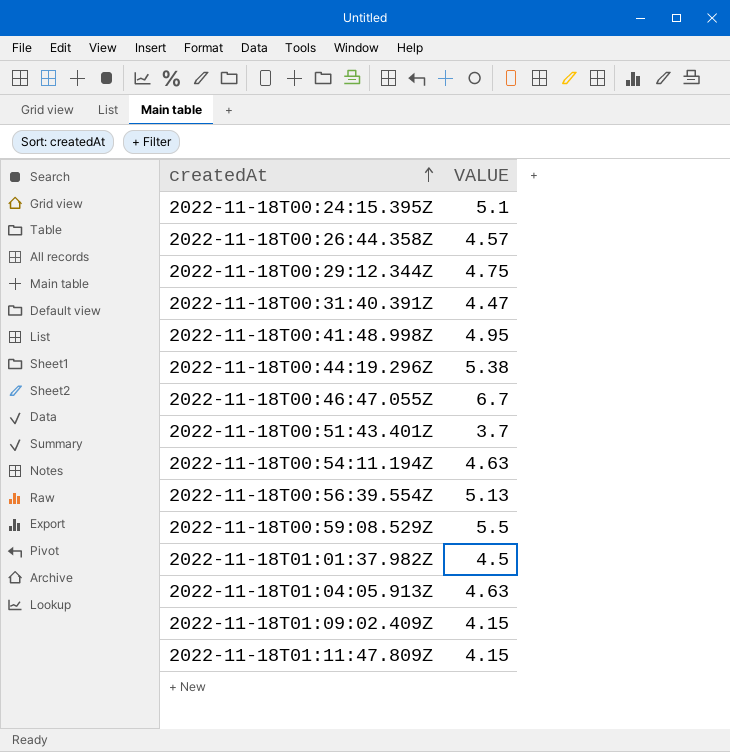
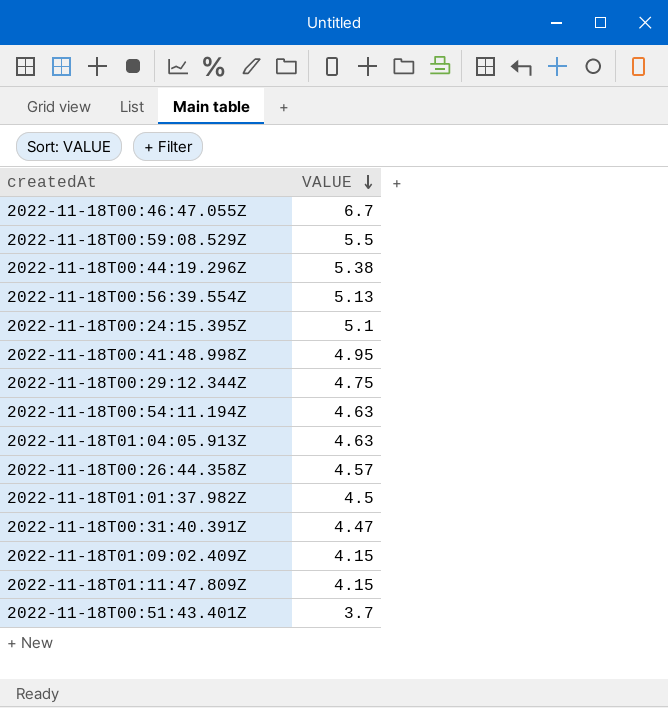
row order: createdAt ascending -> VALUE descending

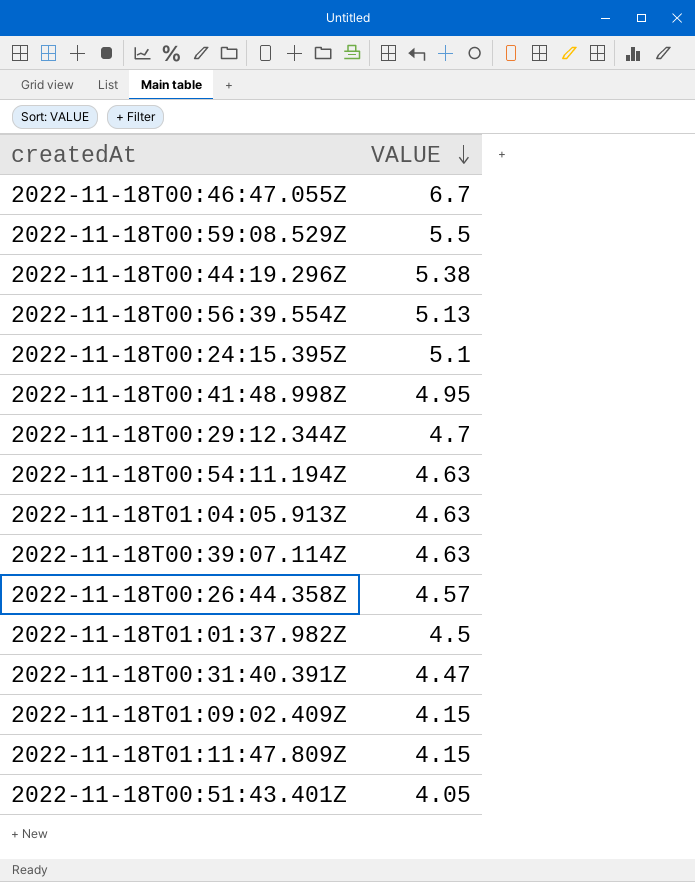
2022-11-18T00:29:12.344Z | VALUE: 4.75 -> 4.7
row 2022-11-18T00:39:07.114Z: none -> 4.63
2022-11-18T00:51:43.401Z | VALUE: 3.7 -> 4.05

